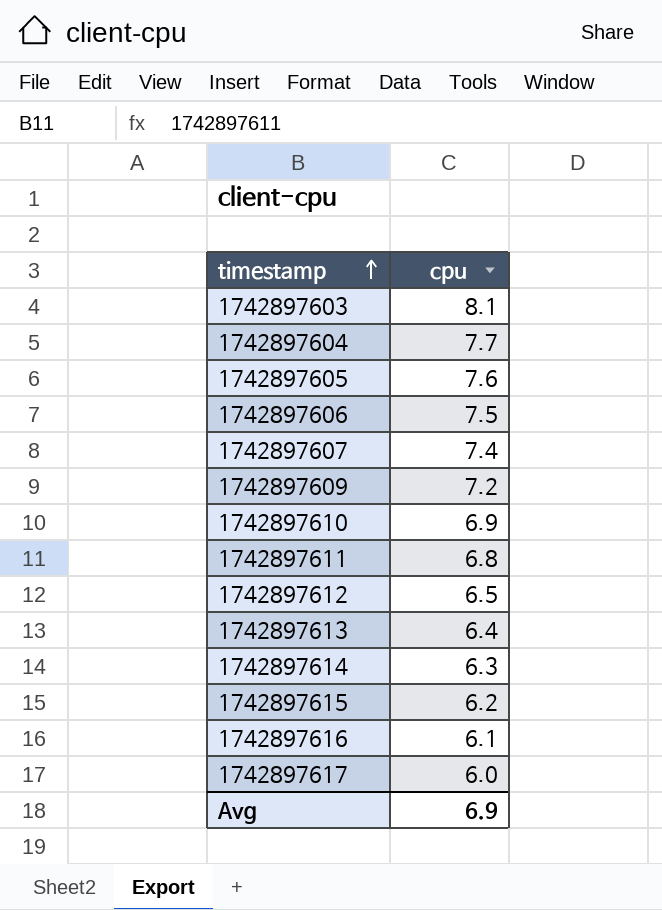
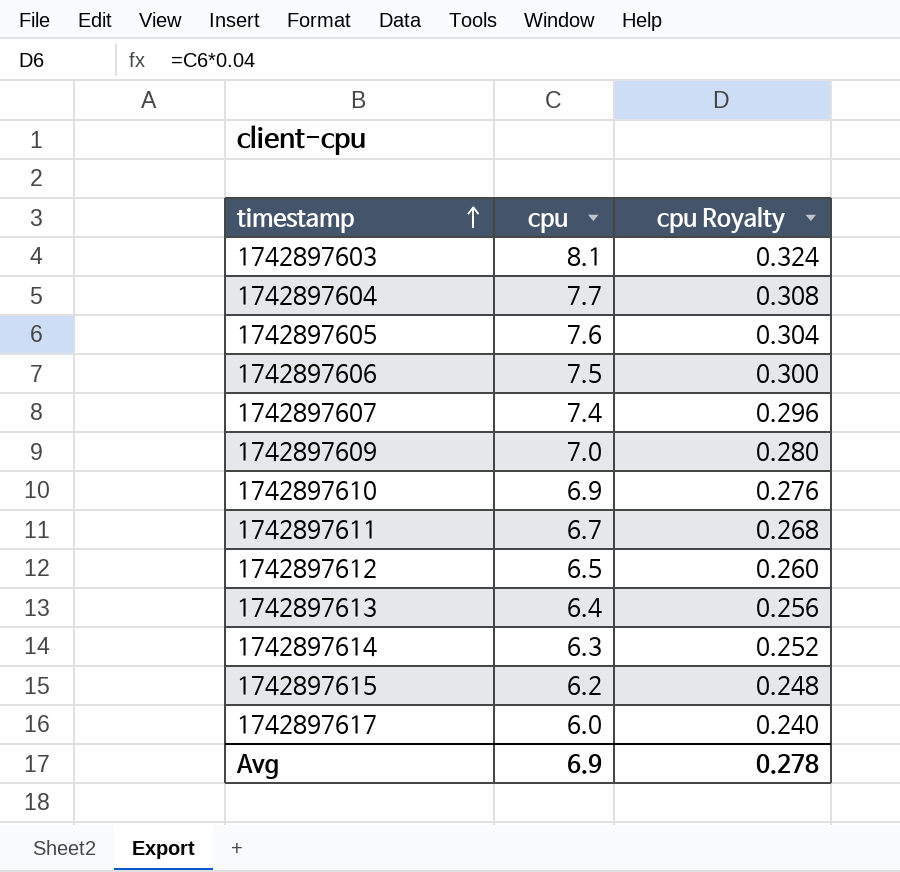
column cpu Royalty | formula: none -> [cpu] * 0.04
row 1742897616: 6.1 -> none
1742897609 | cpu: 7.2 -> 7.0
1742897611 | cpu: 6.8 -> 6.7

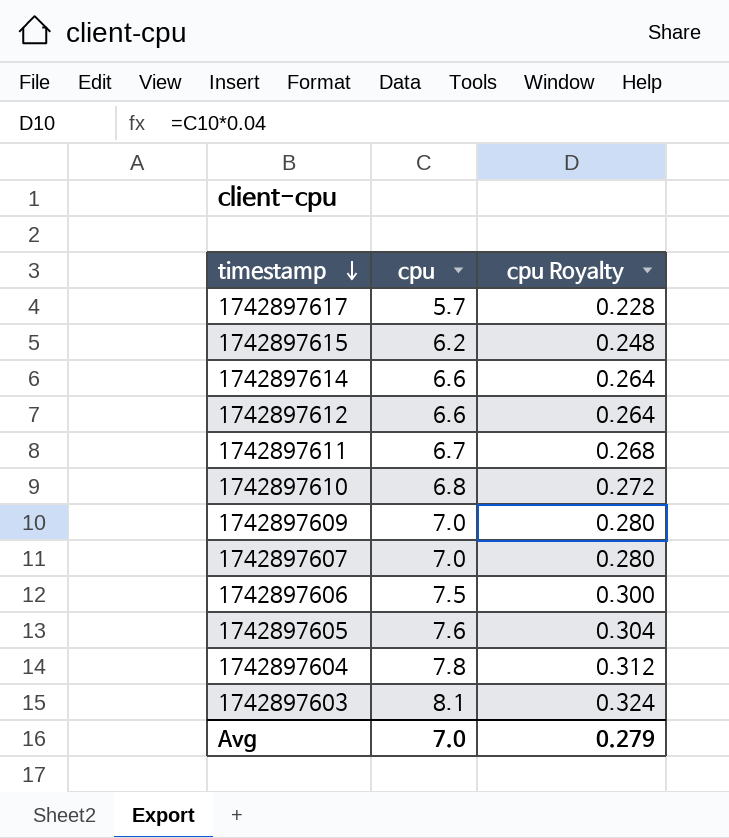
row order: timestamp ascending -> timestamp descending
row 1742897613: 6.4 | 0.256 -> none
1742897617 | cpu: 6.0 -> 5.7
1742897617 | cpu Royalty: 0.240 -> 0.228
1742897614 | cpu: 6.3 -> 6.6
1742897614 | cpu Royalty: 0.252 -> 0.264
1742897612 | cpu: 6.5 -> 6.6
1742897612 | cpu Royalty: 0.260 -> 0.264
1742897610 | cpu: 6.9 -> 6.8
1742897610 | cpu Royalty: 0.276 -> 0.272
1742897607 | cpu: 7.4 -> 7.0
1742897607 | cpu Royalty: 0.296 -> 0.280
1742897604 | cpu: 7.7 -> 7.8
1742897604 | cpu Royalty: 0.308 -> 0.312
Avg | cpu: 6.9 -> 7.0
Avg | cpu Royalty: 0.278 -> 0.279

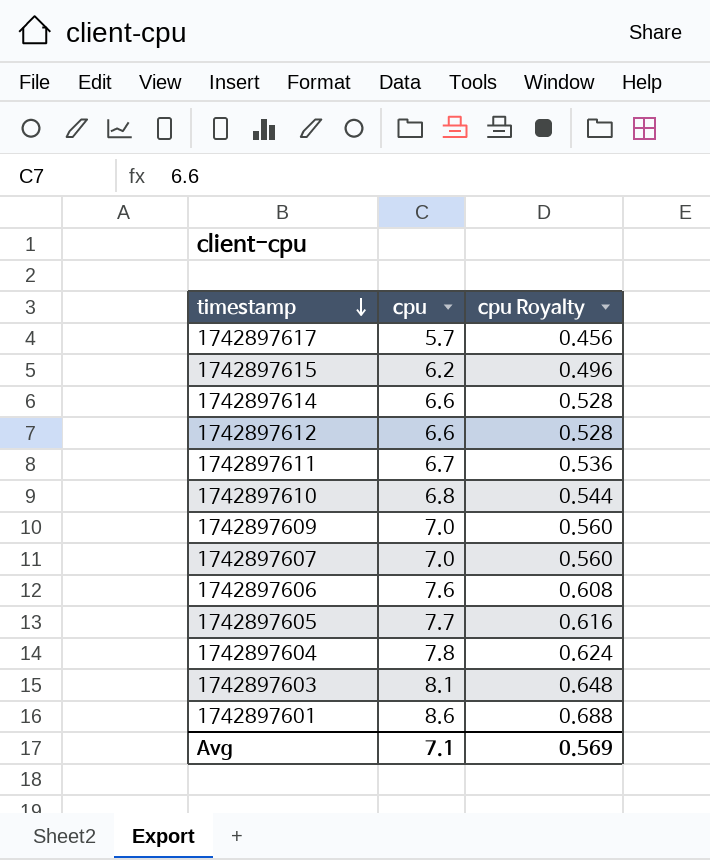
column cpu Royalty | formula: [cpu] * 0.04 -> [cpu] * 0.08
1742897606 | cpu: 7.5 -> 7.6
1742897605 | cpu: 7.6 -> 7.7
row 1742897601: none -> 8.6 | 0.688
Avg | cpu: 7.0 -> 7.1
Avg | cpu Royalty: 0.279 -> 0.569

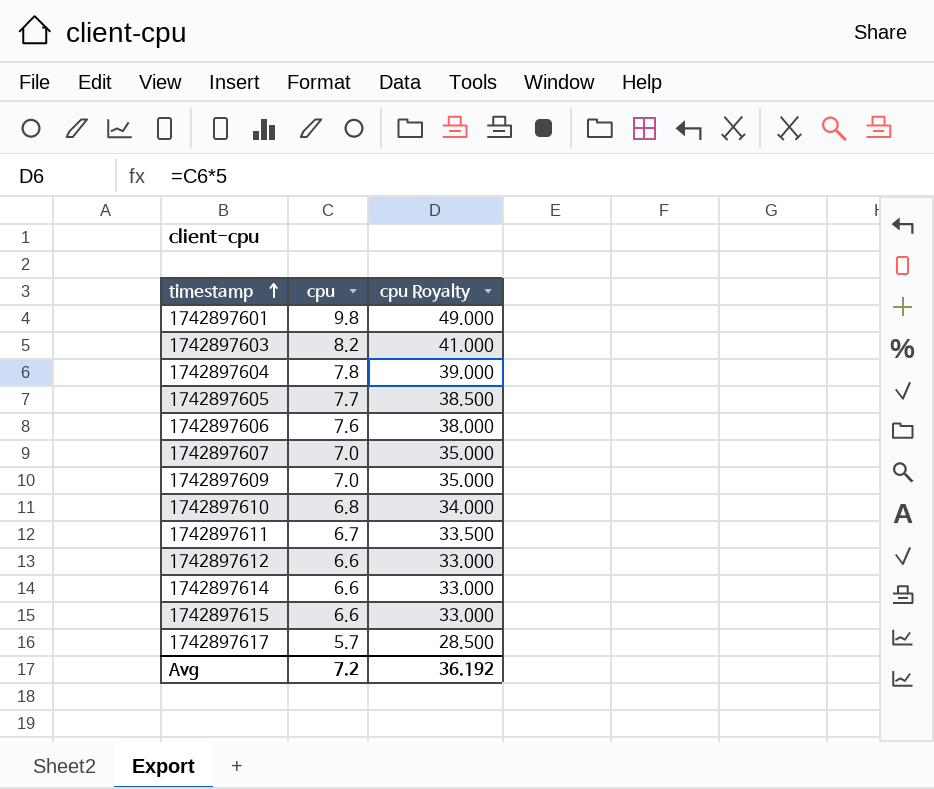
row order: timestamp descending -> timestamp ascending
column cpu Royalty | formula: [cpu] * 0.08 -> [cpu] * 5
1742897601 | cpu: 8.6 -> 9.8
1742897603 | cpu: 8.1 -> 8.2
1742897615 | cpu: 6.2 -> 6.6
Avg | cpu: 7.1 -> 7.2
Avg | cpu Royalty: 0.569 -> 36.192

